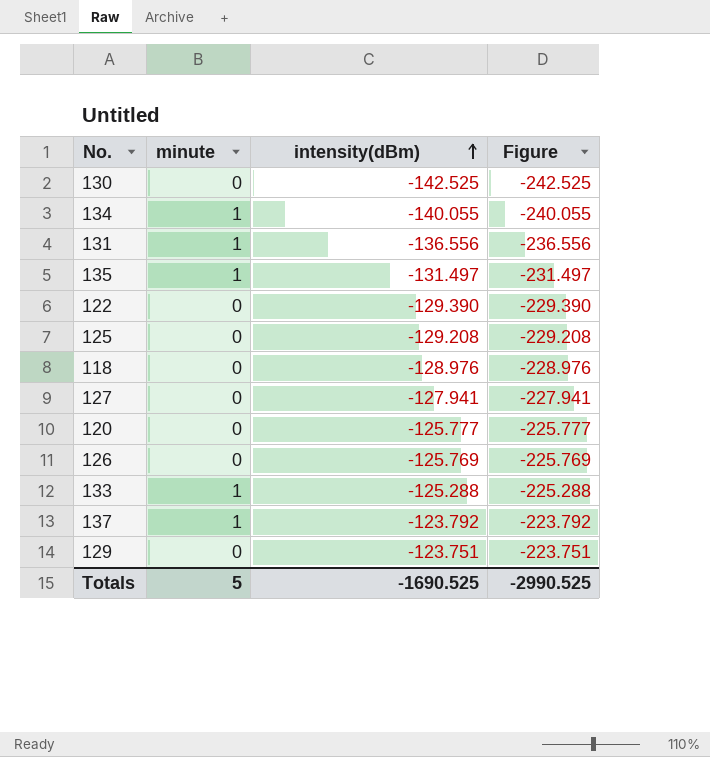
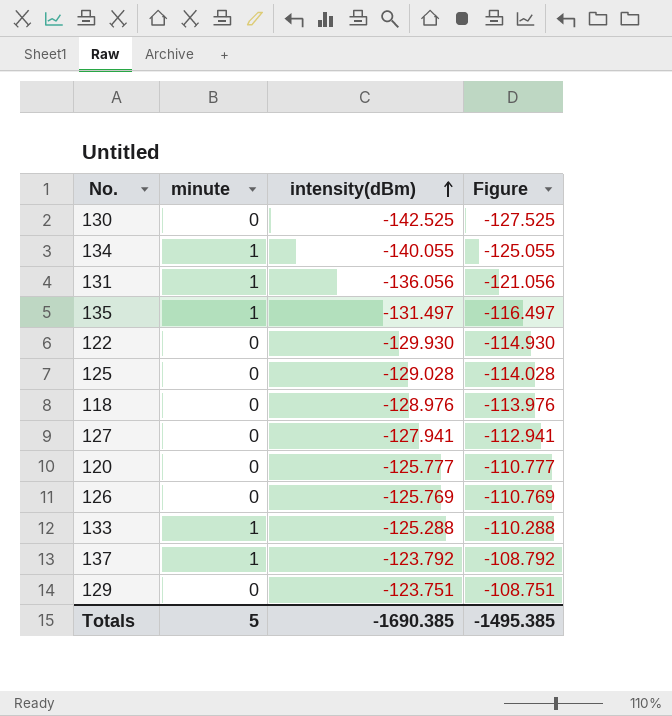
column Figure | formula: [intensity(dBm)] - 100 -> [intensity(dBm)] + 15
131 | intensity(dBm): -136.556 -> -136.056
122 | intensity(dBm): -129.390 -> -129.930
125 | intensity(dBm): -129.208 -> -129.028
Totals | intensity(dBm): -1690.525 -> -1690.385
Totals | Figure: -2990.525 -> -1495.385

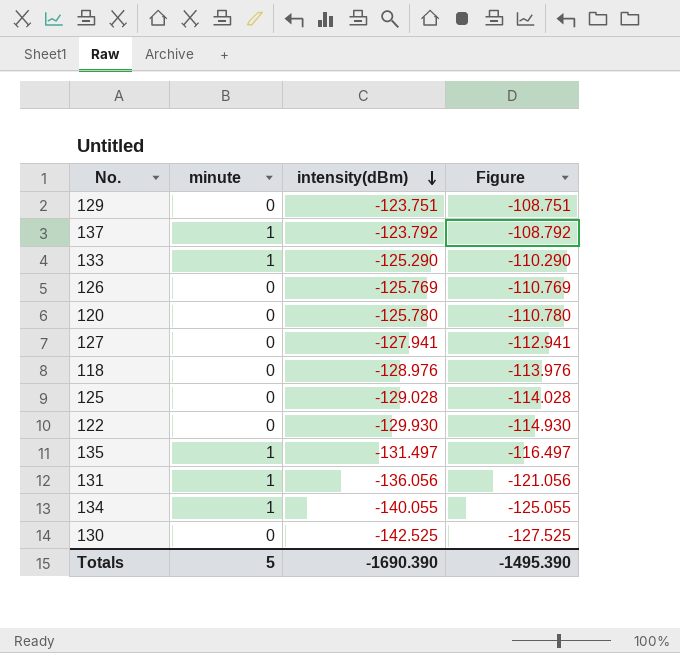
row order: intensity(dBm) ascending -> intensity(dBm) descending
133 | intensity(dBm): -125.288 -> -125.290
133 | Figure: -110.288 -> -110.290
120 | intensity(dBm): -125.777 -> -125.780
120 | Figure: -110.777 -> -110.780
Totals | intensity(dBm): -1690.385 -> -1690.390
Totals | Figure: -1495.385 -> -1495.390

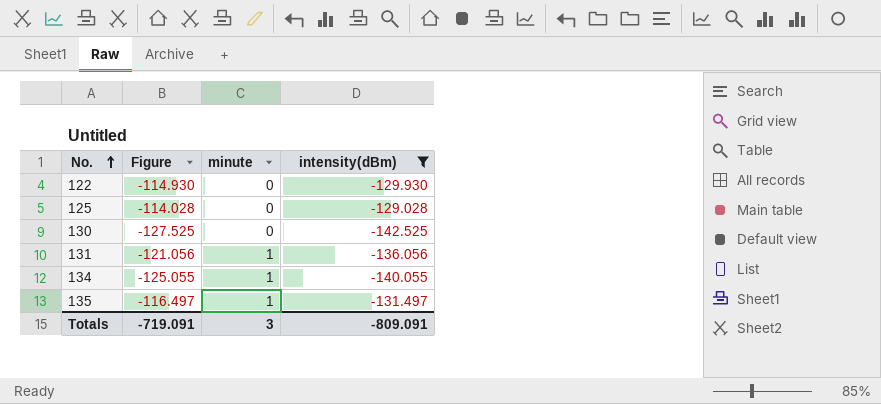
filter: none -> intensity(dBm) <= -129.028
row order: intensity(dBm) descending -> No. ascending
column Figure | position: 4 -> 2
Totals | Figure: -1495.390 -> -719.091
Totals | minute: 5 -> 3
Totals | intensity(dBm): -1690.390 -> -809.091

